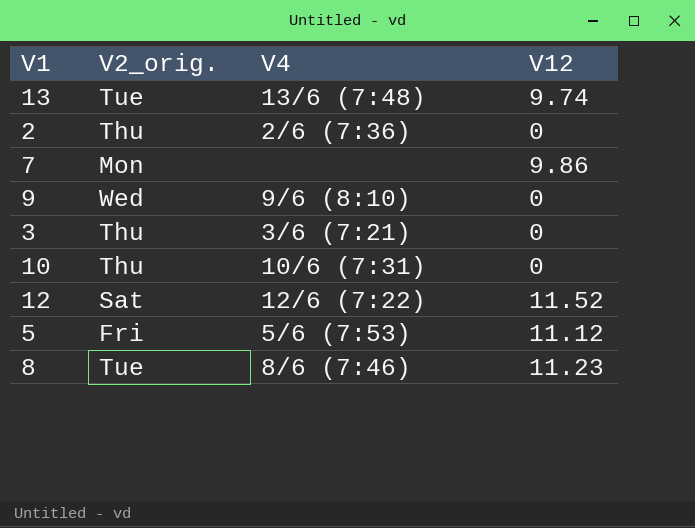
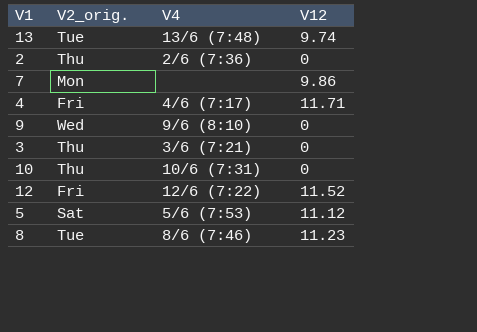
row 4: none -> Fri | 4/6 (7:17) | 11.71
12 | V2_orig.: Sat -> Fri
5 | V2_orig.: Fri -> Sat

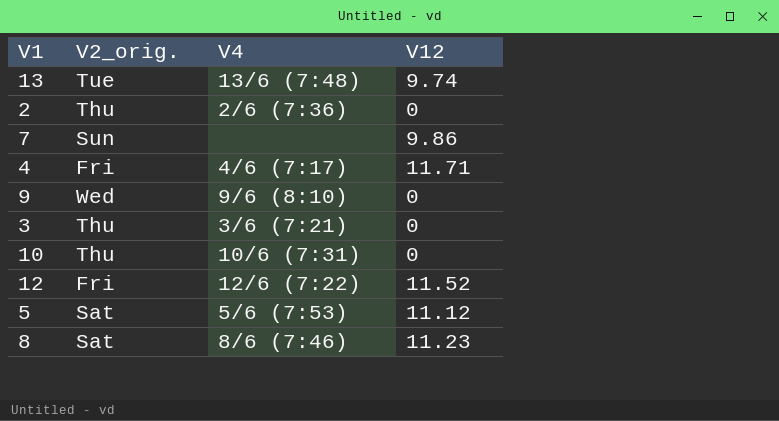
7 | V2_orig.: Mon -> Sun
8 | V2_orig.: Tue -> Sat

